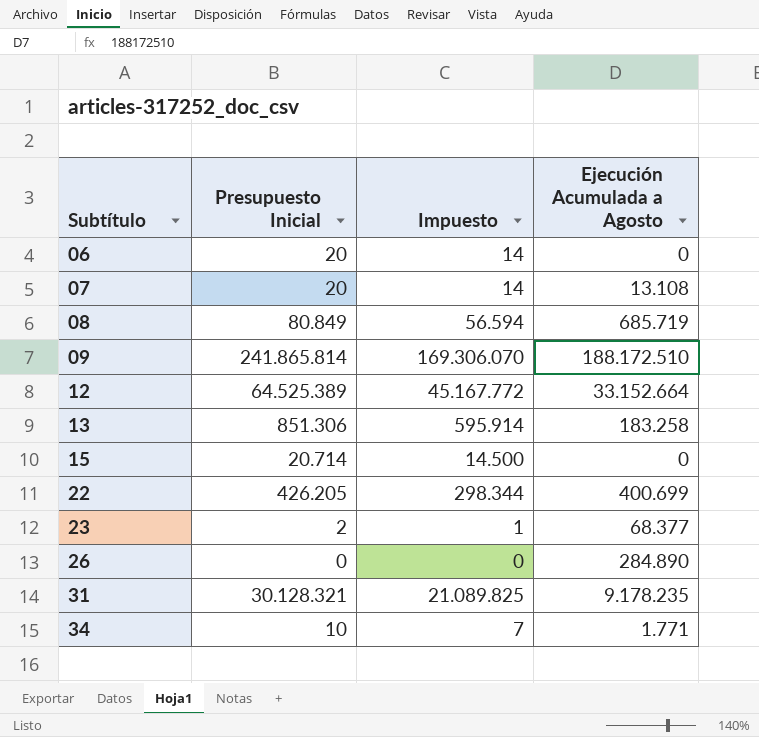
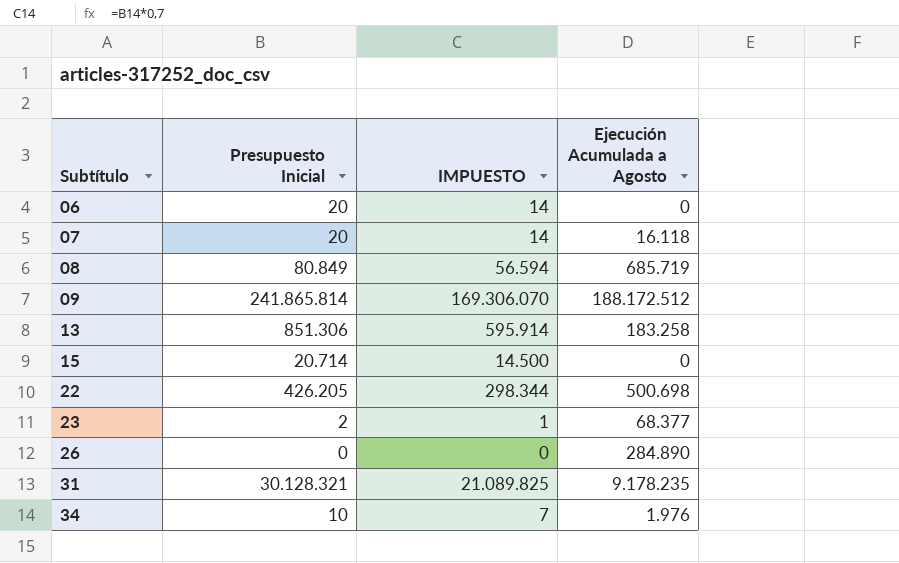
column name: Impuesto -> IMPUESTO
row 12: 64.525.389 | 45.167.772 | 33.152.664 -> none
07 | Ejecución Acumulada a Agosto: 13.108 -> 16.118
09 | Ejecución Acumulada a Agosto: 188.172.510 -> 188.172.512
22 | Ejecución Acumulada a Agosto: 400.699 -> 500.698
34 | Ejecución Acumulada a Agosto: 1.771 -> 1.976

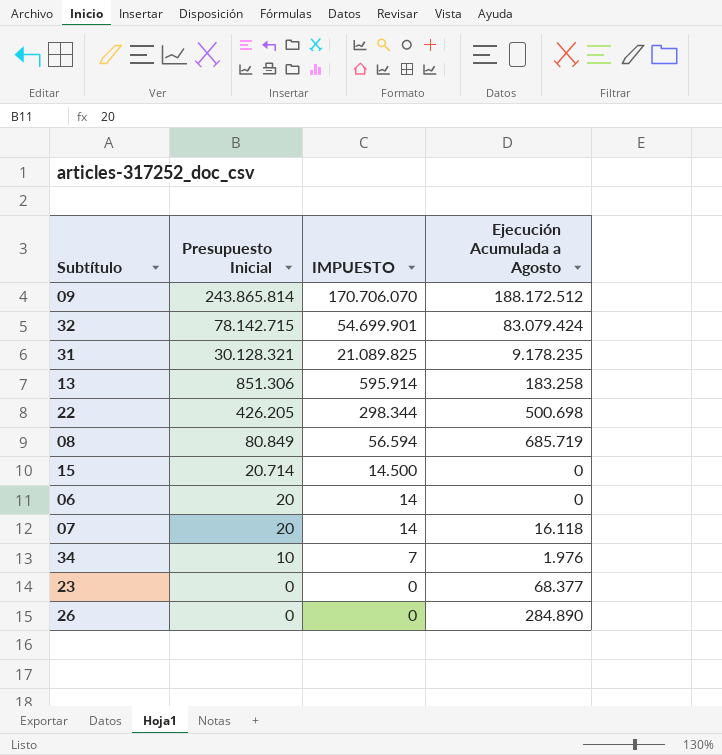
row order: Subtítulo ascending -> Presupuesto Inicial descending
09 | Presupuesto Inicial: 241.865.814 -> 243.865.814
09 | IMPUESTO: 169.306.070 -> 170.706.070
row 32: none -> 78.142.715 | 54.699.901 | 83.079.424
23 | Presupuesto Inicial: 2 -> 0
23 | IMPUESTO: 1 -> 0

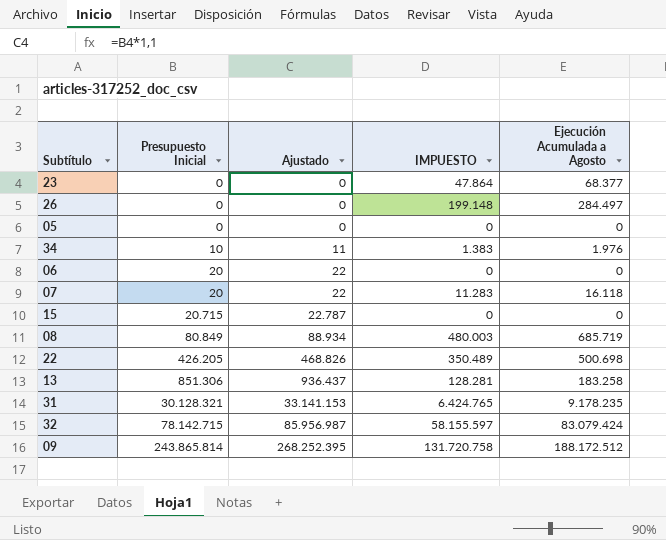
row order: Presupuesto Inicial descending -> Presupuesto Inicial ascending
column Ajustado | formula: none -> [Presupuesto Inicial] * 1,1
column IMPUESTO | formula: [Presupuesto Inicial] * 0,7 -> [Ejecución Acumulada a Agosto] * 0,7
26 | Ejecución Acumulada a Agosto: 284.890 -> 284.497
row 05: none -> 0 | 0 | 0 | 0
15 | Presupuesto Inicial: 20.714 -> 20.715

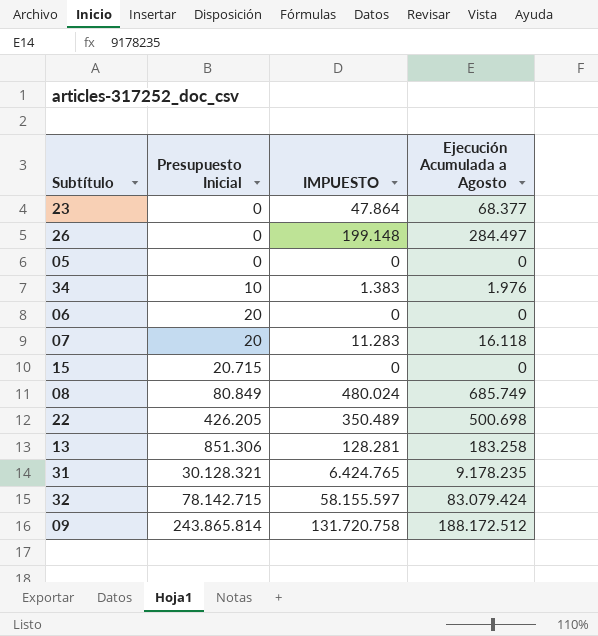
column Ajustado | formula: [Presupuesto Inicial] * 1,1 -> none
08 | IMPUESTO: 480.003 -> 480.024
08 | Ejecución Acumulada a Agosto: 685.719 -> 685.749

